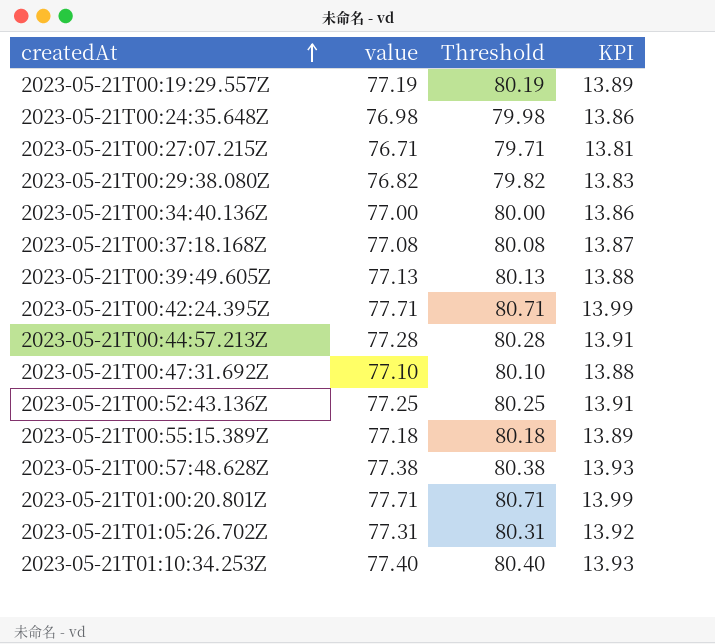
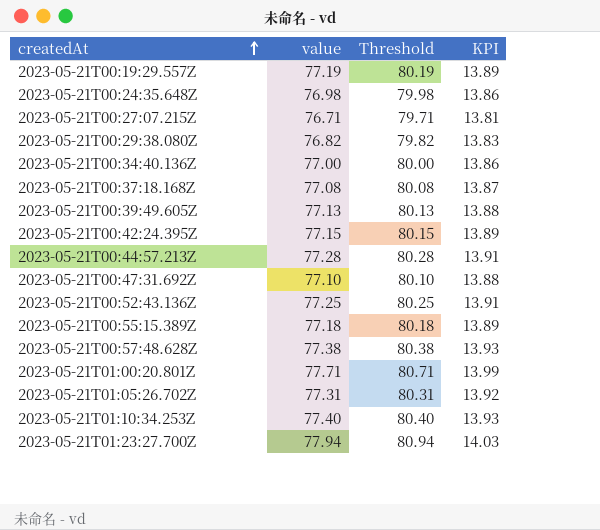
2023-05-21T00:42:24.395Z | value: 77.71 -> 77.15
2023-05-21T00:42:24.395Z | Threshold: 80.71 -> 80.15
2023-05-21T00:42:24.395Z | KPI: 13.99 -> 13.89
row 2023-05-21T01:23:27.700Z: none -> 77.94 | 80.94 | 14.03

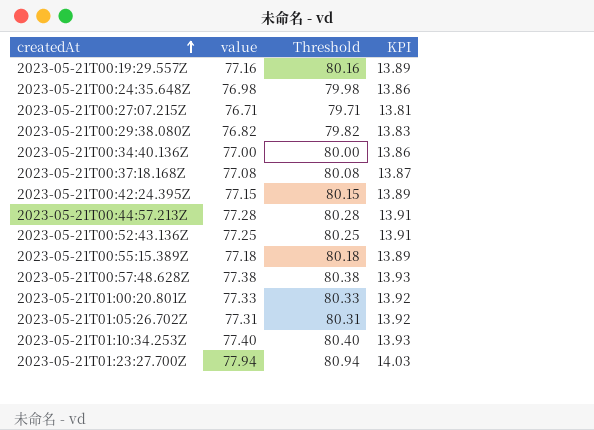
row 2023-05-21T00:39:49.605Z: 77.13 | 80.13 | 13.88 -> none
row 2023-05-21T00:47:31.692Z: 77.10 | 80.10 | 13.88 -> none
2023-05-21T00:19:29.557Z | value: 77.19 -> 77.16
2023-05-21T00:19:29.557Z | Threshold: 80.19 -> 80.16
2023-05-21T01:00:20.801Z | value: 77.71 -> 77.33
2023-05-21T01:00:20.801Z | Threshold: 80.71 -> 80.33
2023-05-21T01:00:20.801Z | KPI: 13.99 -> 13.92

